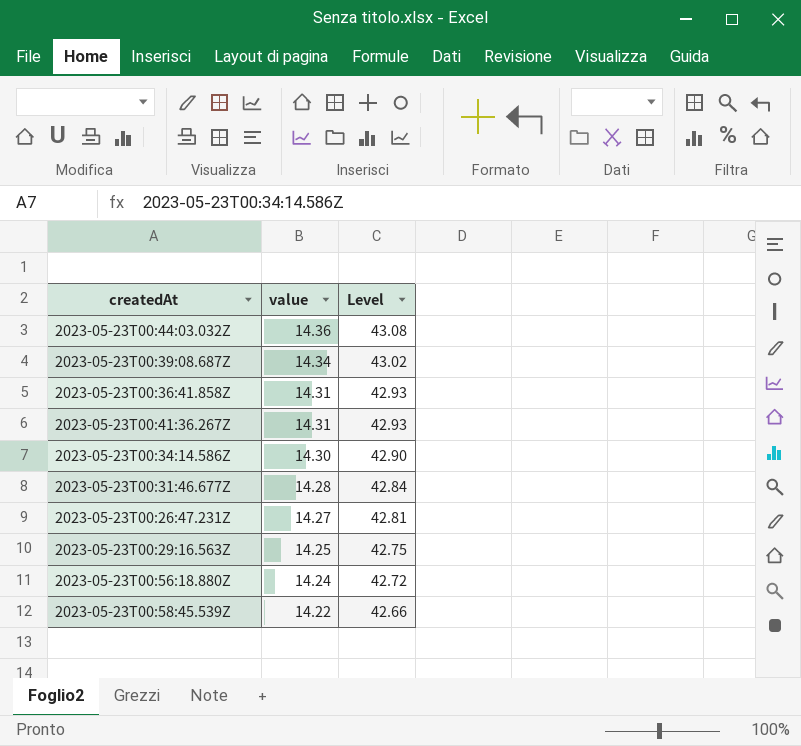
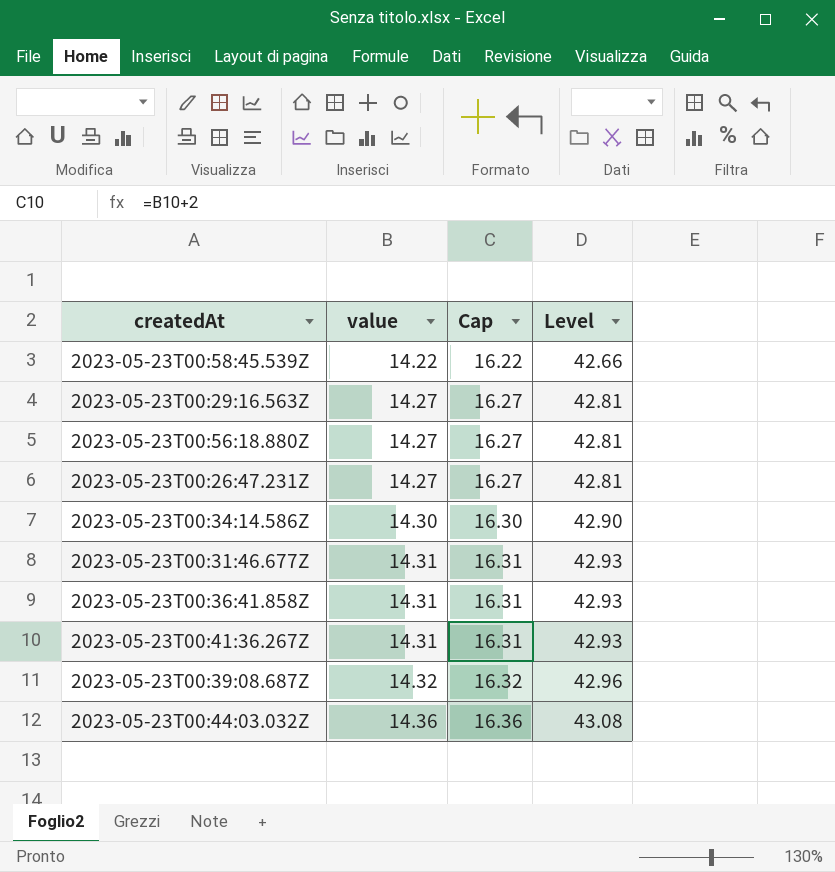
row order: value descending -> value ascending
column Cap | formula: none -> [value] + 2
2023-05-23T00:29:16.563Z | value: 14.25 -> 14.27
2023-05-23T00:29:16.563Z | Level: 42.75 -> 42.81
2023-05-23T00:56:18.880Z | value: 14.24 -> 14.27
2023-05-23T00:56:18.880Z | Level: 42.72 -> 42.81
2023-05-23T00:31:46.677Z | value: 14.28 -> 14.31
2023-05-23T00:31:46.677Z | Level: 42.84 -> 42.93
2023-05-23T00:39:08.687Z | value: 14.34 -> 14.32
2023-05-23T00:39:08.687Z | Level: 43.02 -> 42.96

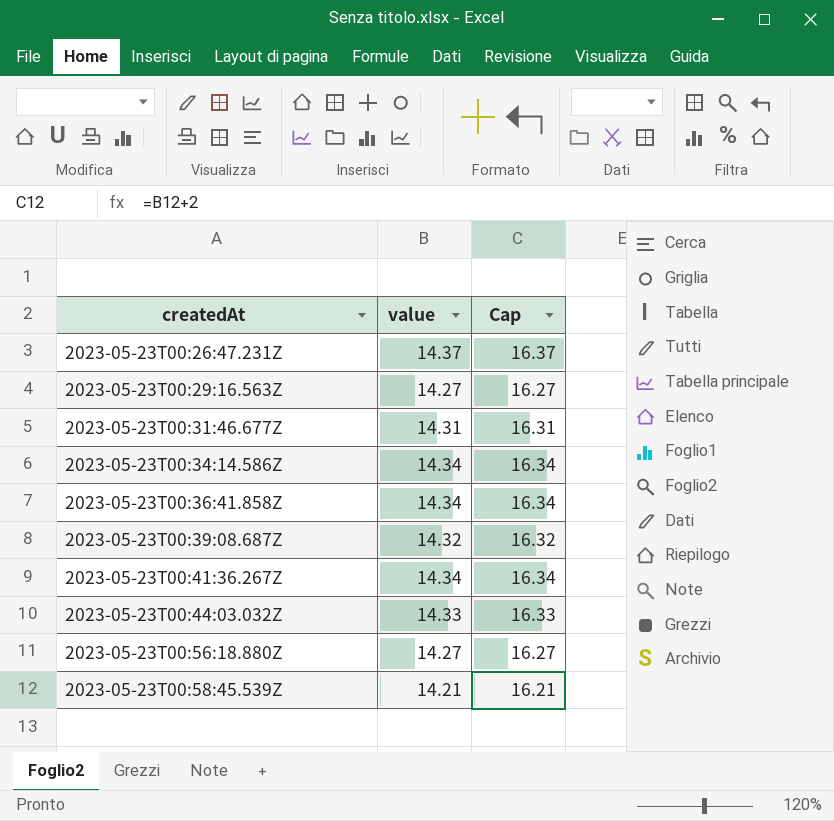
row order: value ascending -> createdAt ascending
column Level | formula: [value] * 3 -> none
2023-05-23T00:26:47.231Z | value: 14.27 -> 14.37
2023-05-23T00:26:47.231Z | Cap: 16.27 -> 16.37
2023-05-23T00:34:14.586Z | value: 14.30 -> 14.34
2023-05-23T00:34:14.586Z | Cap: 16.30 -> 16.34
2023-05-23T00:36:41.858Z | value: 14.31 -> 14.34
2023-05-23T00:36:41.858Z | Cap: 16.31 -> 16.34
2023-05-23T00:41:36.267Z | value: 14.31 -> 14.34
2023-05-23T00:41:36.267Z | Cap: 16.31 -> 16.34
2023-05-23T00:44:03.032Z | value: 14.36 -> 14.33
2023-05-23T00:44:03.032Z | Cap: 16.36 -> 16.33
2023-05-23T00:58:45.539Z | value: 14.22 -> 14.21
2023-05-23T00:58:45.539Z | Cap: 16.22 -> 16.21

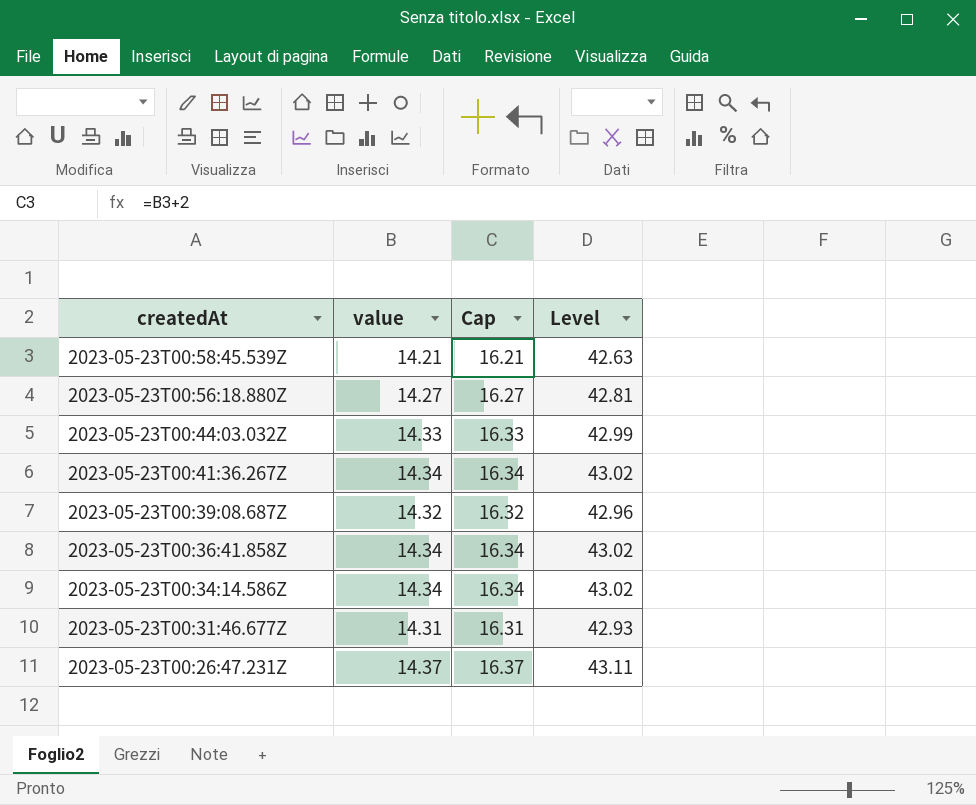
row order: createdAt ascending -> createdAt descending
column Level | formula: none -> [value] * 3
row 2023-05-23T00:29:16.563Z: 14.27 | 16.27 -> none

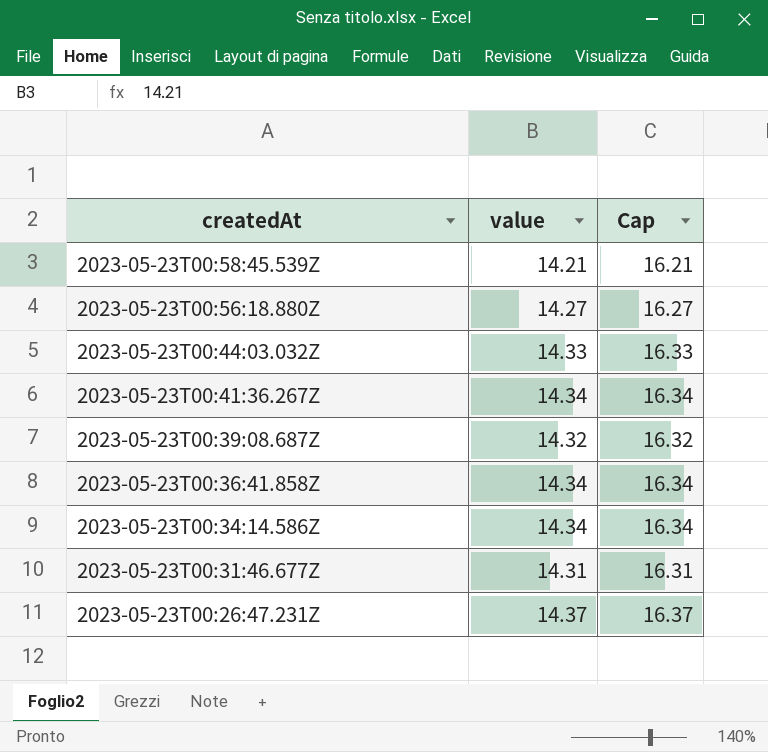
column Level | formula: [value] * 3 -> none

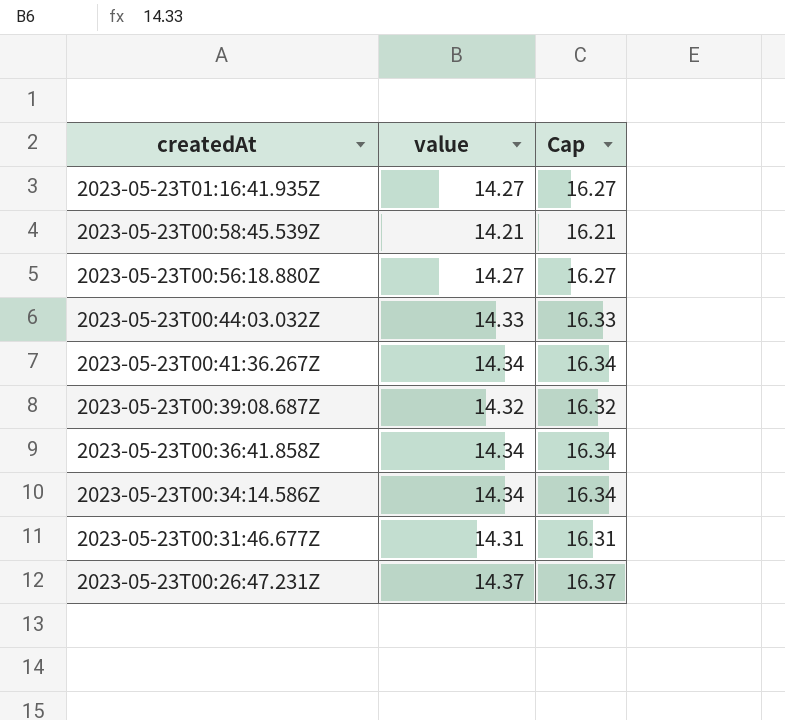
row 2023-05-23T01:16:41.935Z: none -> 14.27 | 16.27

